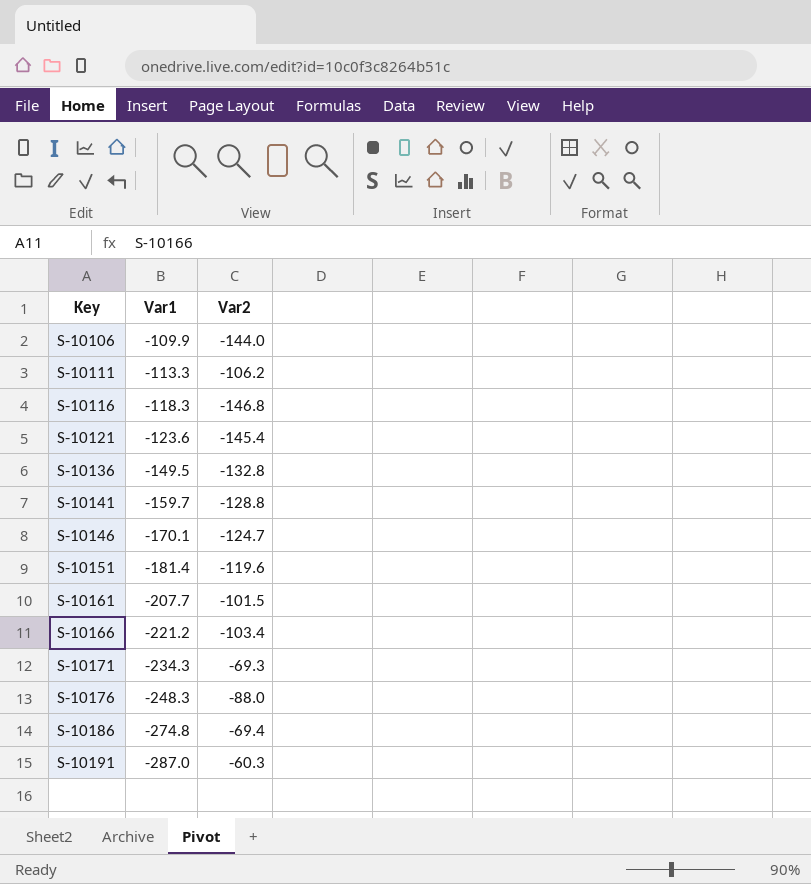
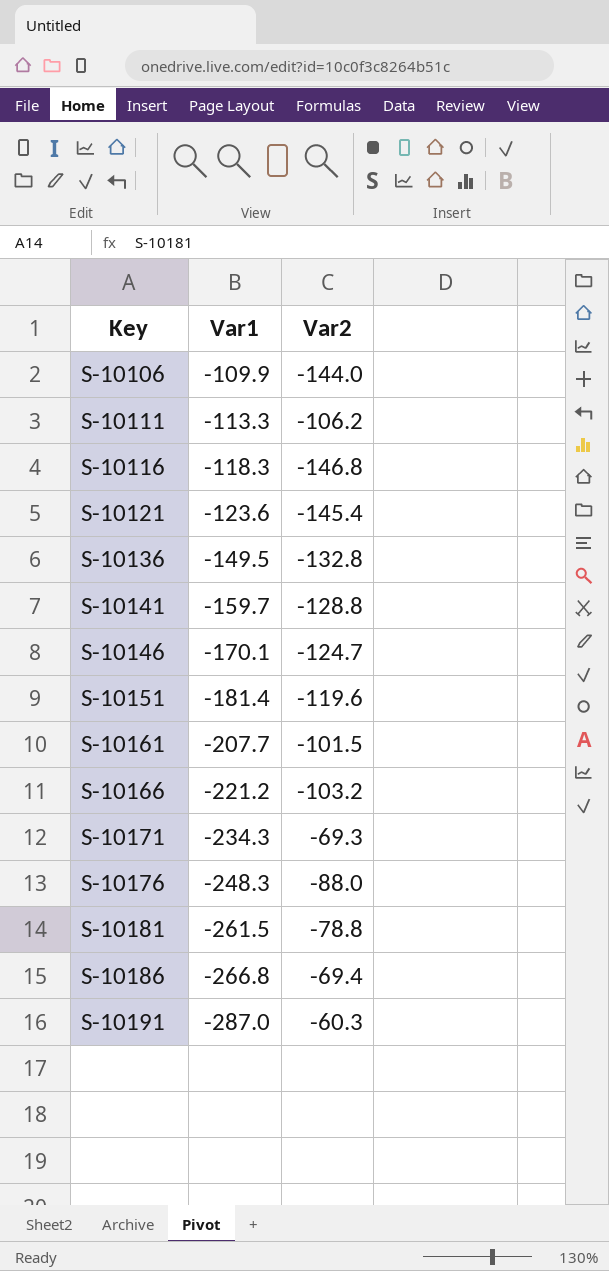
S-10166 | Var2: -103.4 -> -103.2
row S-10181: none -> -261.5 | -78.8
S-10186 | Var1: -274.8 -> -266.8

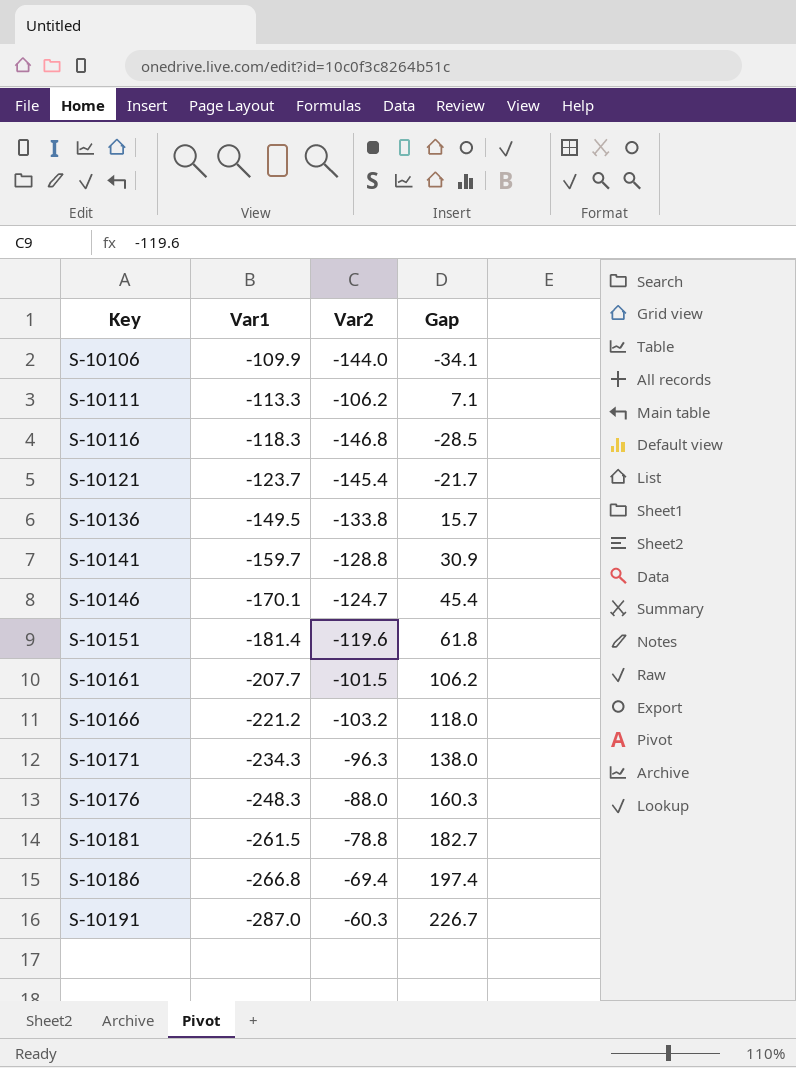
column Gap | formula: none -> [Var2] - [Var1]
S-10121 | Var1: -123.6 -> -123.7
S-10136 | Var2: -132.8 -> -133.8
S-10171 | Var2: -69.3 -> -96.3

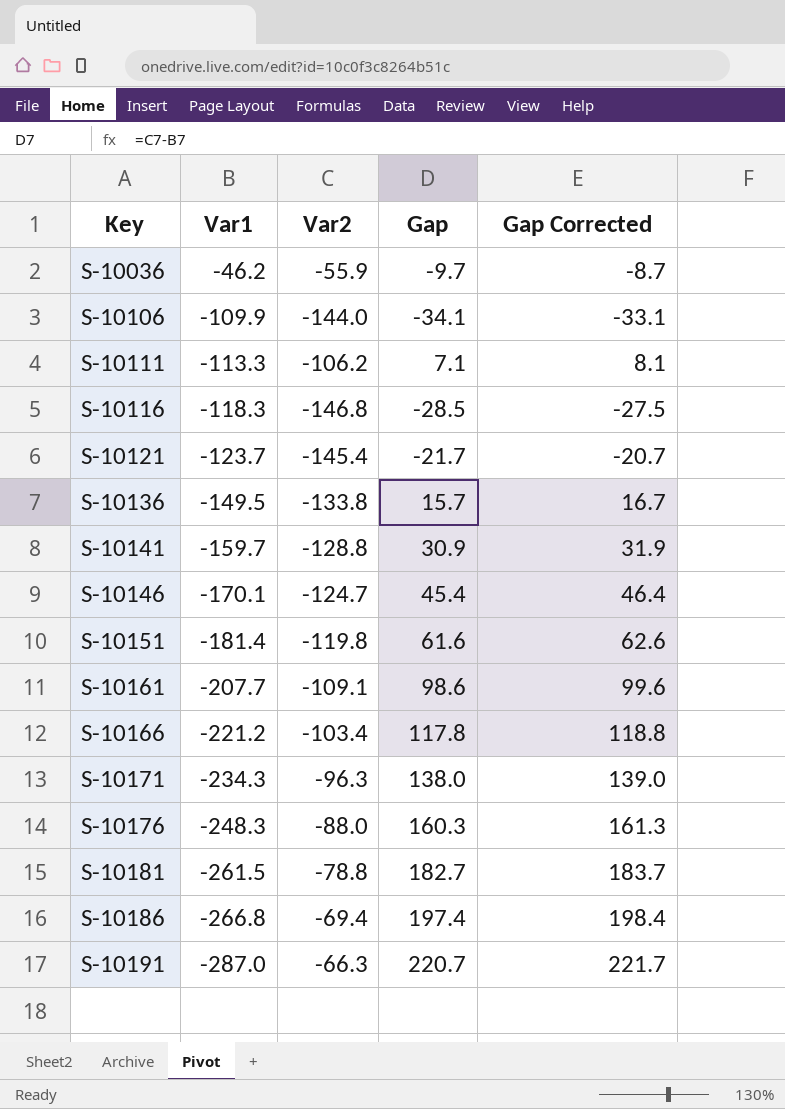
column Gap Corrected | formula: none -> [Gap] + 1
row S-10036: none -> -46.2 | -55.9 | -9.7 | -8.7
S-10151 | Var2: -119.6 -> -119.8
S-10151 | Gap: 61.8 -> 61.6
S-10161 | Var2: -101.5 -> -109.1
S-10161 | Gap: 106.2 -> 98.6
S-10166 | Var2: -103.2 -> -103.4
S-10166 | Gap: 118.0 -> 117.8
S-10191 | Var2: -60.3 -> -66.3
S-10191 | Gap: 226.7 -> 220.7

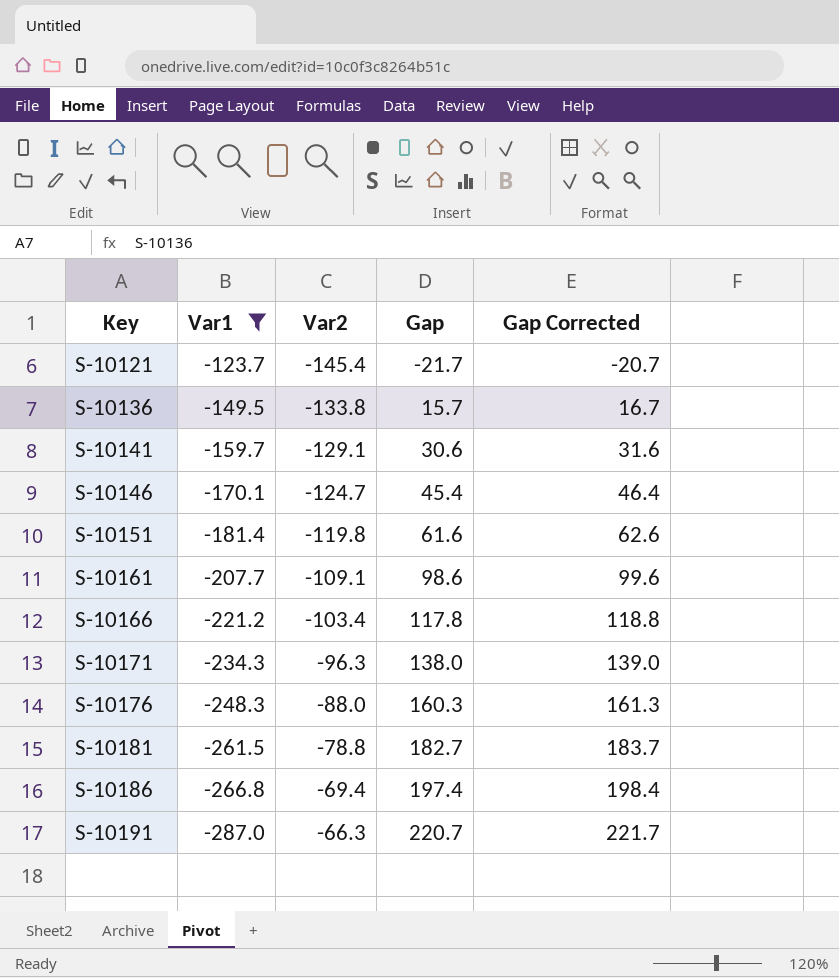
filter: none -> Var1 <= -123.7
S-10141 | Var2: -128.8 -> -129.1
S-10141 | Gap: 30.9 -> 30.6
S-10141 | Gap Corrected: 31.9 -> 31.6

